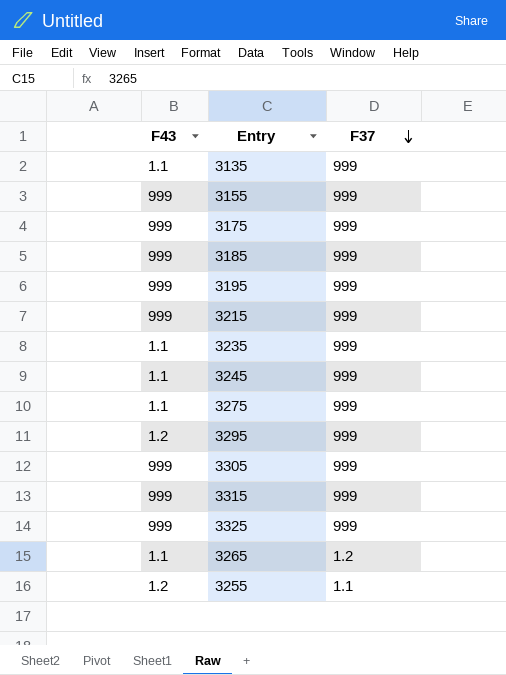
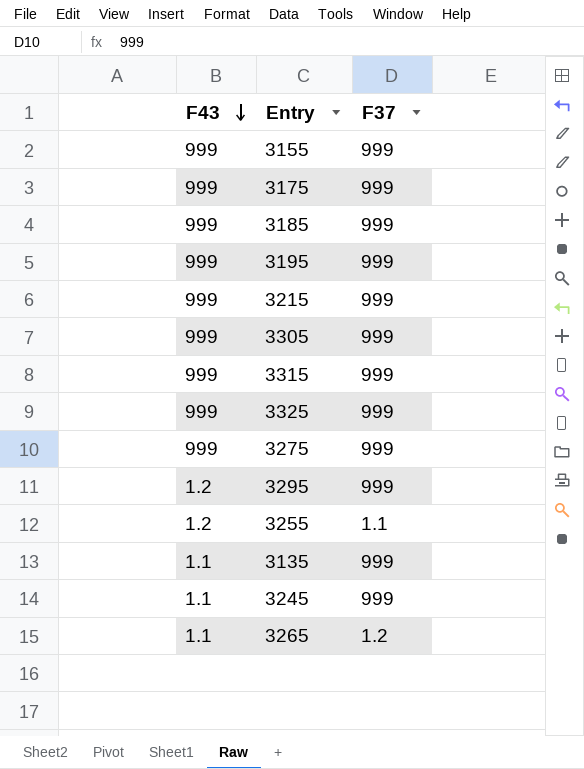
row order: F37 descending -> F43 descending
row 3235: 1.1 | 999 -> none
3275 | F43: 1.1 -> 999

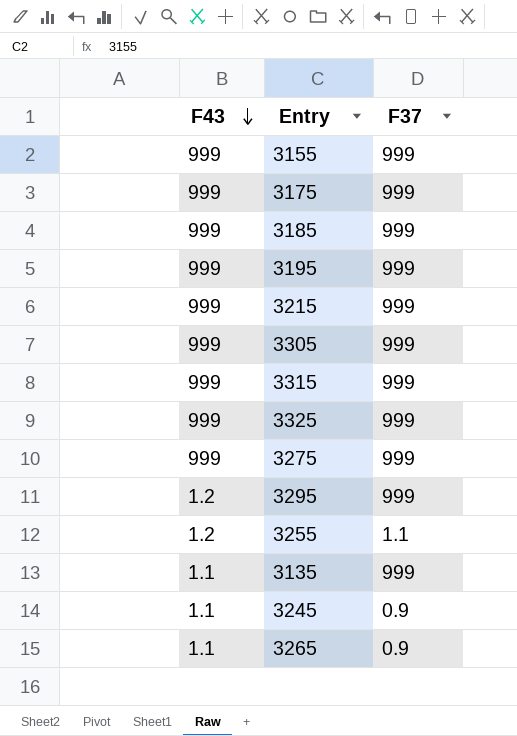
3245 | F37: 999 -> 0.9
3265 | F37: 1.2 -> 0.9

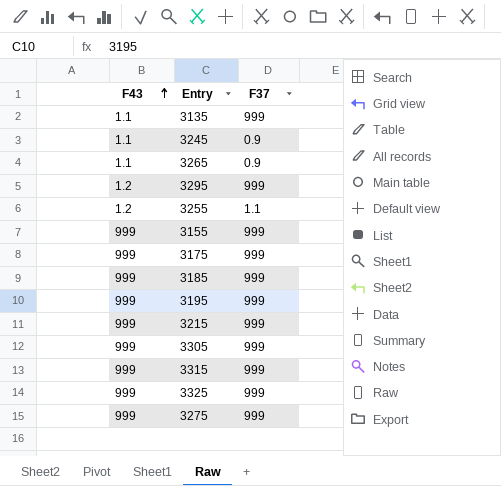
row order: F43 descending -> F43 ascending

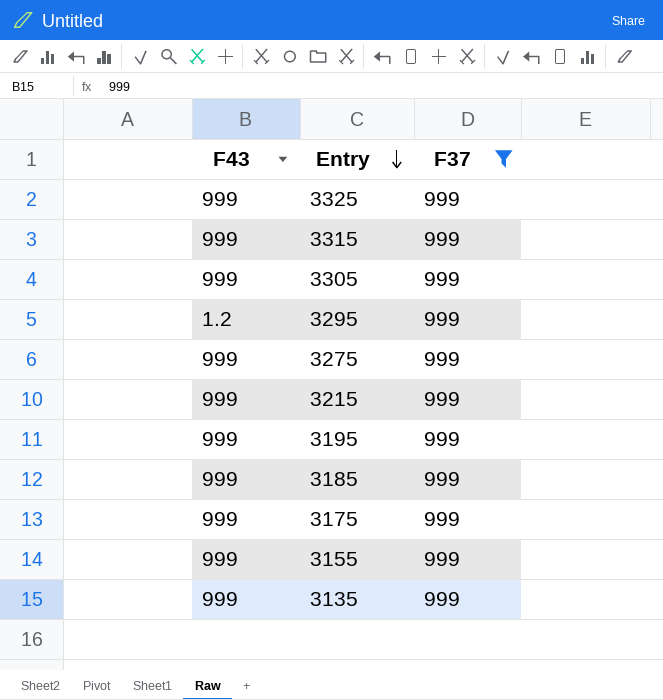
filter: none -> F37 = 999
row order: F43 ascending -> Entry descending
3135 | F43: 1.1 -> 999

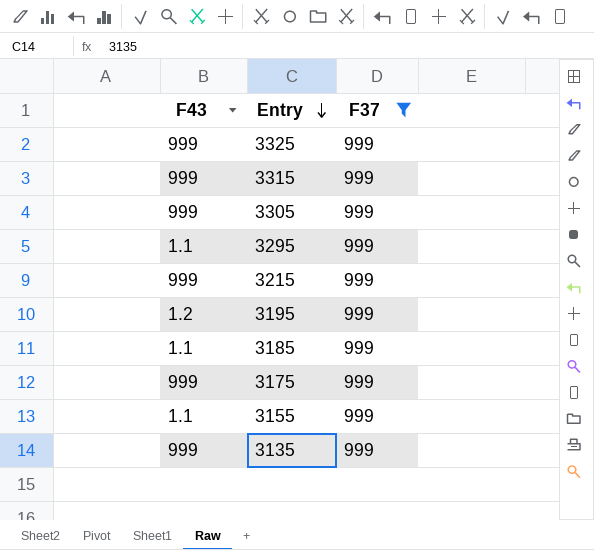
row 3275: 999 | 999 -> none
3295 | F43: 1.2 -> 1.1
3195 | F43: 999 -> 1.2
3185 | F43: 999 -> 1.1
3155 | F43: 999 -> 1.1

